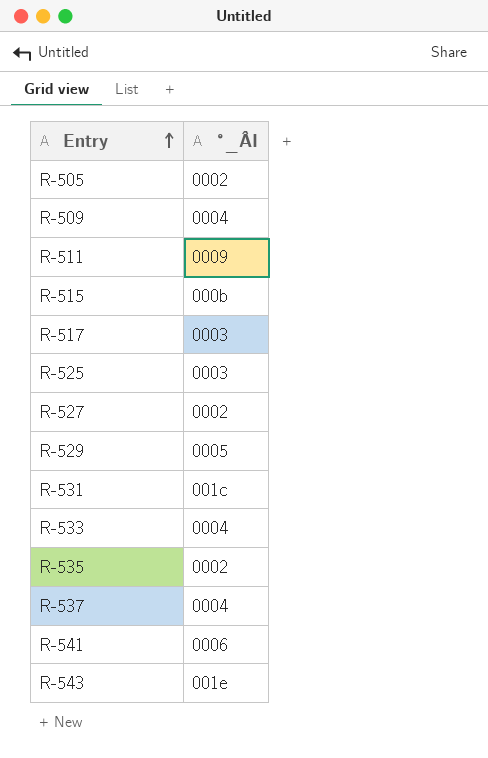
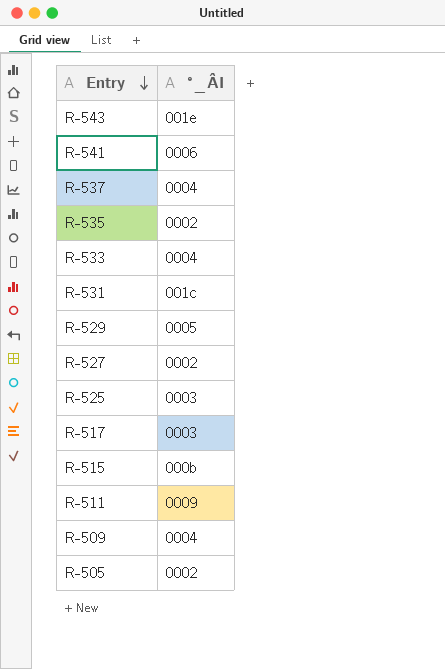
row order: Entry ascending -> Entry descending

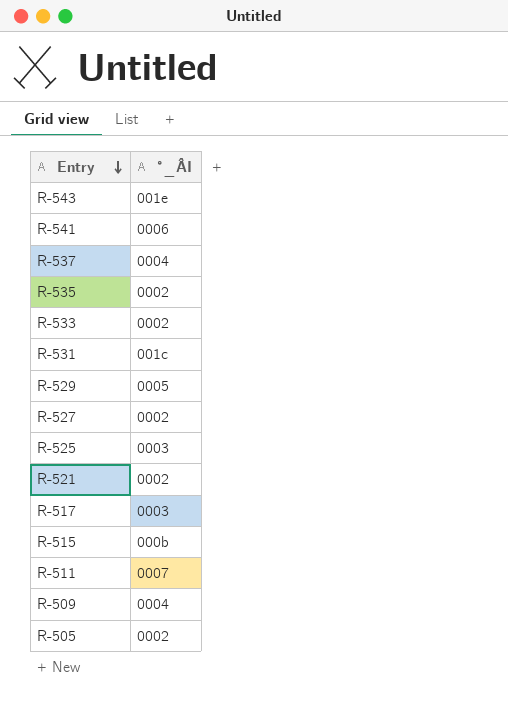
R-533 | °_ÂI: 0004 -> 0002
row R-521: none -> 0002
R-511 | °_ÂI: 0009 -> 0007

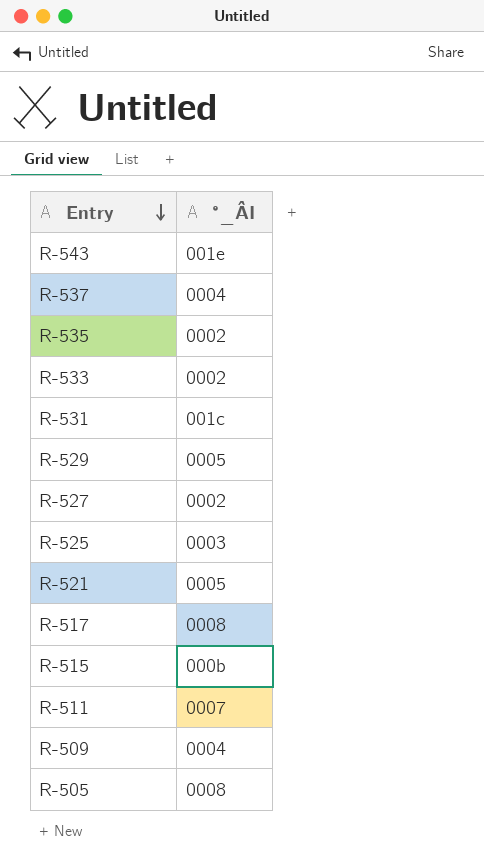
row R-541: 0006 -> none
R-521 | °_ÂI: 0002 -> 0005
R-517 | °_ÂI: 0003 -> 0008
R-505 | °_ÂI: 0002 -> 0008

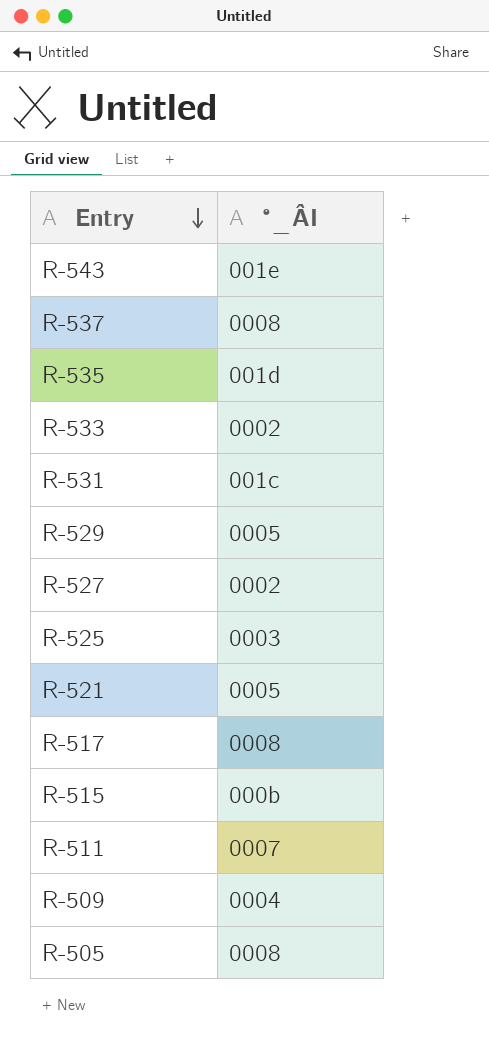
R-537 | °_ÂI: 0004 -> 0008
R-535 | °_ÂI: 0002 -> 001d

